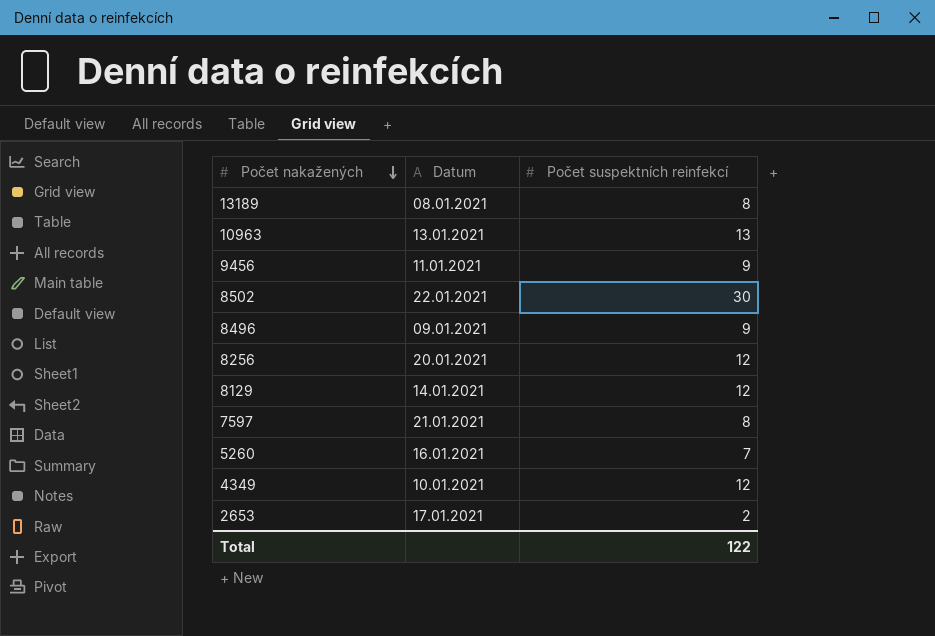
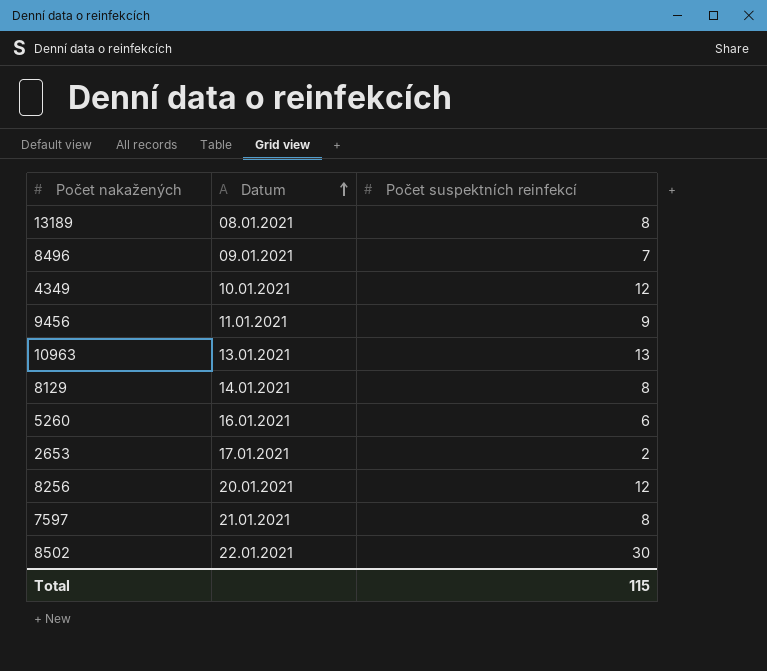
row order: Počet nakažených descending -> Datum ascending
8496 | Počet suspektních reinfekcí: 9 -> 7
8129 | Počet suspektních reinfekcí: 12 -> 8
5260 | Počet suspektních reinfekcí: 7 -> 6
Total | Počet suspektních reinfekcí: 122 -> 115

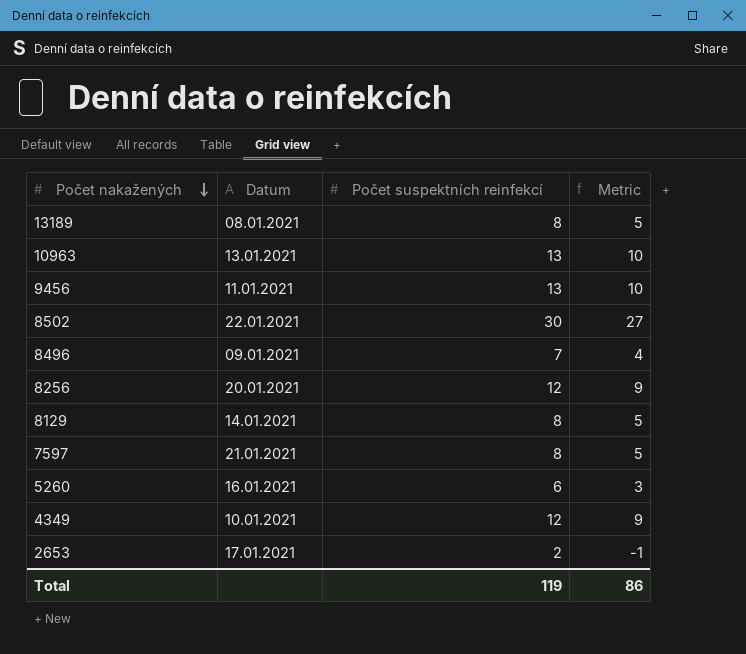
row order: Datum ascending -> Počet nakažených descending
column Metric | formula: none -> [Počet suspektních reinfekcí] - 3
9456 | Počet suspektních reinfekcí: 9 -> 13
Total | Počet suspektních reinfekcí: 115 -> 119

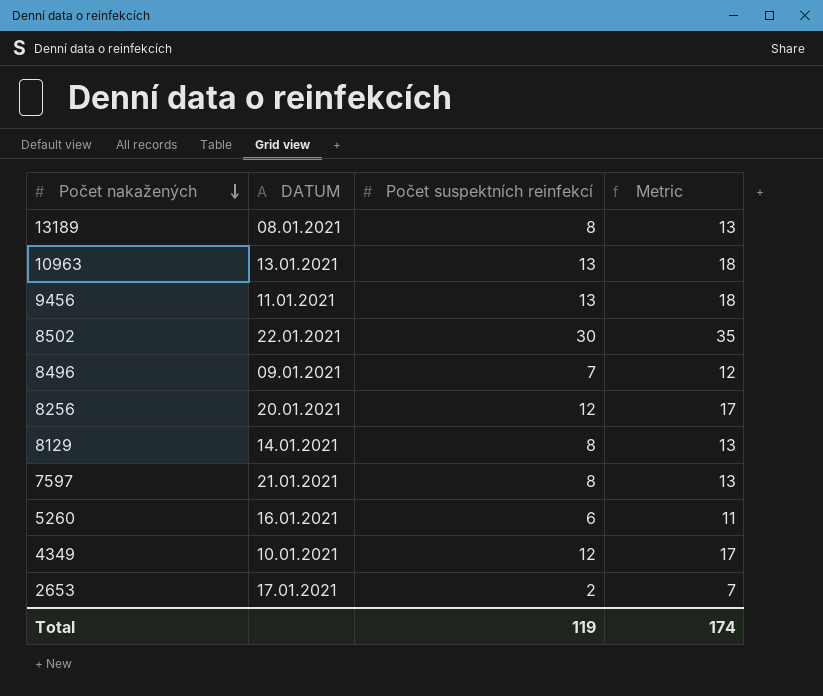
column name: Datum -> DATUM
column Metric | formula: [Počet suspektních reinfekcí] - 3 -> [Počet suspektních reinfekcí] + 5
Total | Metric: 86 -> 174

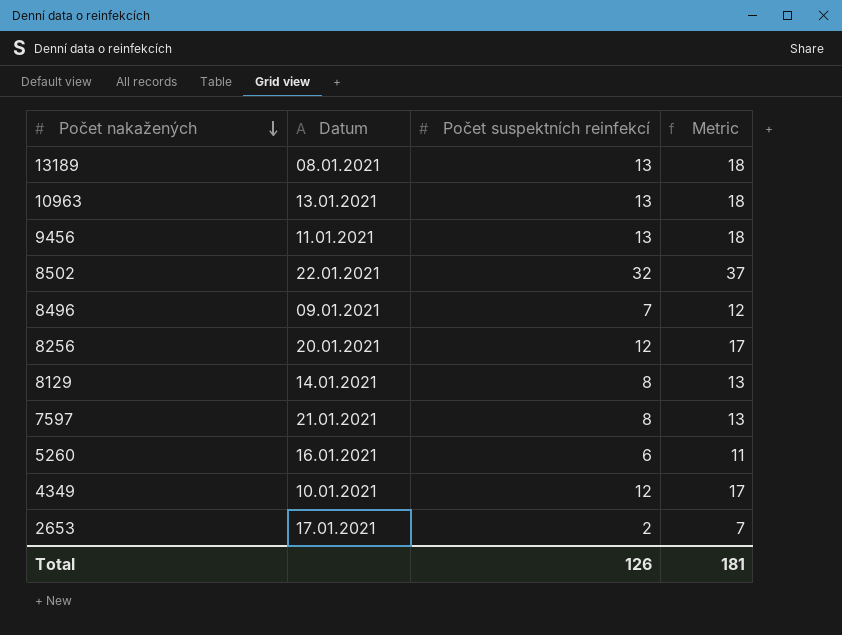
column name: DATUM -> Datum
13189 | Počet suspektních reinfekcí: 8 -> 13
13189 | Metric: 13 -> 18
8502 | Počet suspektních reinfekcí: 30 -> 32
8502 | Metric: 35 -> 37
Total | Počet suspektních reinfekcí: 119 -> 126
Total | Metric: 174 -> 181

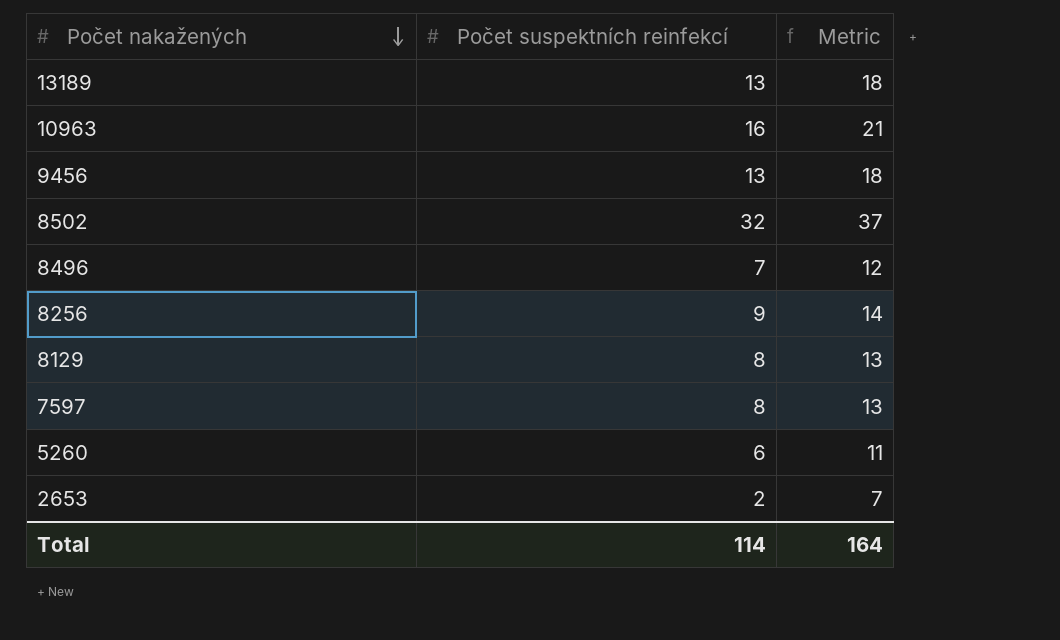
column Datum | position: 2 -> none
row 4349: 10.01.2021 | 12 | 17 -> none
10963 | Počet suspektních reinfekcí: 13 -> 16
10963 | Metric: 18 -> 21
8256 | Počet suspektních reinfekcí: 12 -> 9
8256 | Metric: 17 -> 14
Total | Počet suspektních reinfekcí: 126 -> 114
Total | Metric: 181 -> 164

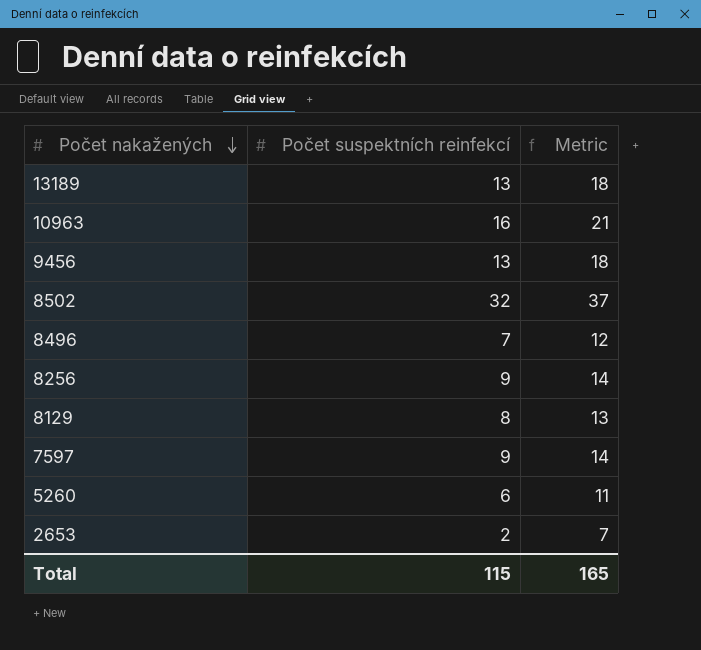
7597 | Počet suspektních reinfekcí: 8 -> 9
7597 | Metric: 13 -> 14
Total | Počet suspektních reinfekcí: 114 -> 115
Total | Metric: 164 -> 165

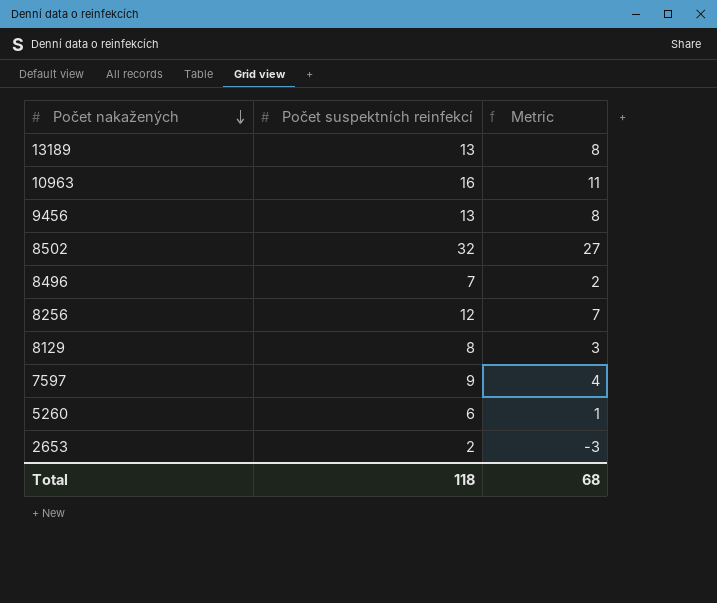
column Metric | formula: [Počet suspektních reinfekcí] + 5 -> [Počet suspektních reinfekcí] - 5
8256 | Počet suspektních reinfekcí: 9 -> 12
Total | Počet suspektních reinfekcí: 115 -> 118
Total | Metric: 165 -> 68

